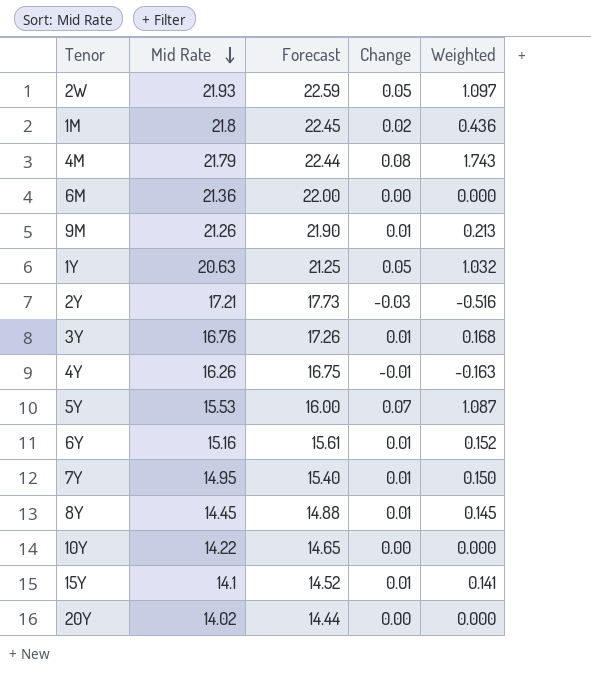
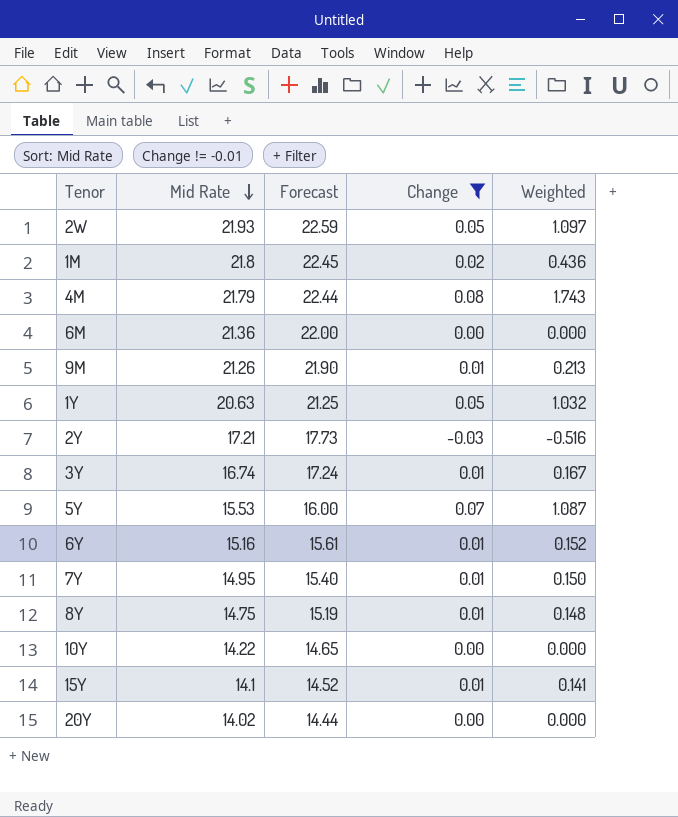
filter: none -> Change != -0.01
3Y | Mid Rate: 16.76 -> 16.74
3Y | Forecast: 17.26 -> 17.24
3Y | Weighted: 0.168 -> 0.167
8Y | Mid Rate: 14.45 -> 14.75
8Y | Forecast: 14.88 -> 15.19
8Y | Weighted: 0.145 -> 0.148

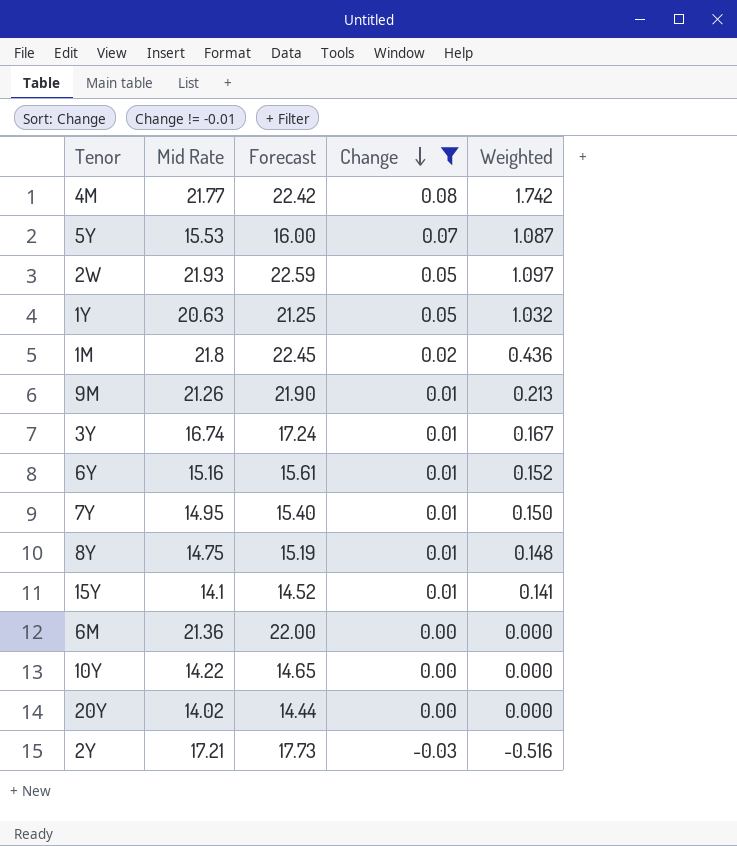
row order: Mid Rate descending -> Change descending
4M | Mid Rate: 21.79 -> 21.77
4M | Forecast: 22.44 -> 22.42
4M | Weighted: 1.743 -> 1.742

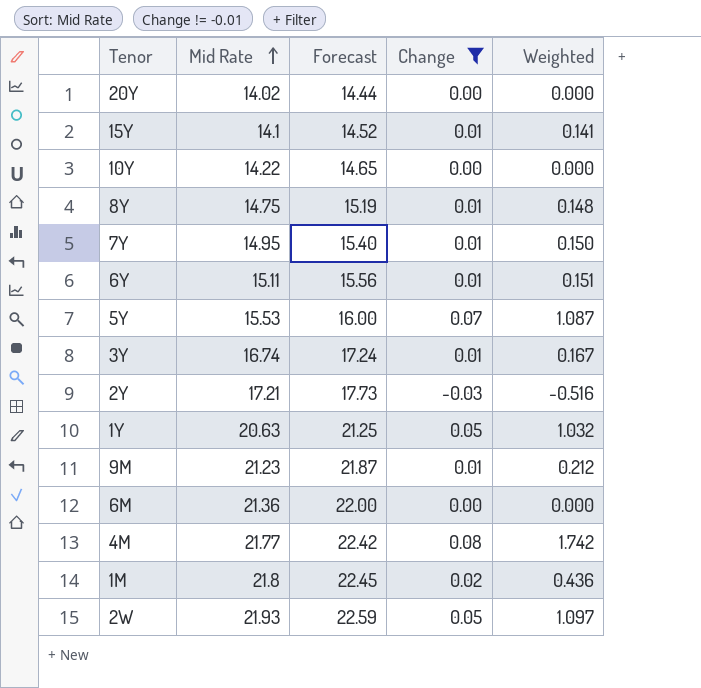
row order: Change descending -> Mid Rate ascending
6Y | Mid Rate: 15.16 -> 15.11
6Y | Forecast: 15.61 -> 15.56
6Y | Weighted: 0.152 -> 0.151
9M | Mid Rate: 21.26 -> 21.23
9M | Forecast: 21.90 -> 21.87
9M | Weighted: 0.213 -> 0.212

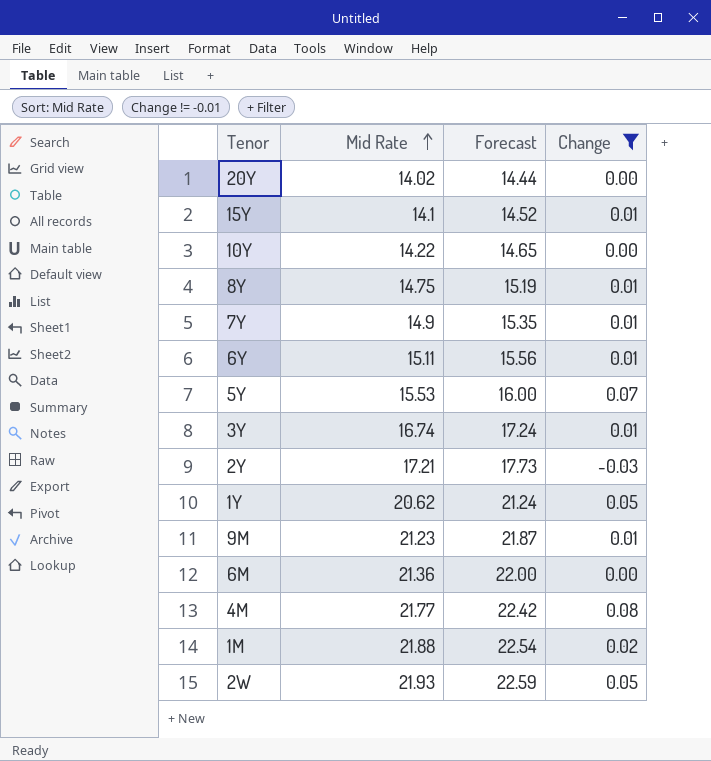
column Weighted | formula: [Mid Rate] * [Change] -> none
7Y | Mid Rate: 14.95 -> 14.9
7Y | Forecast: 15.40 -> 15.35
1Y | Mid Rate: 20.63 -> 20.62
1Y | Forecast: 21.25 -> 21.24
1M | Mid Rate: 21.8 -> 21.88
1M | Forecast: 22.45 -> 22.54

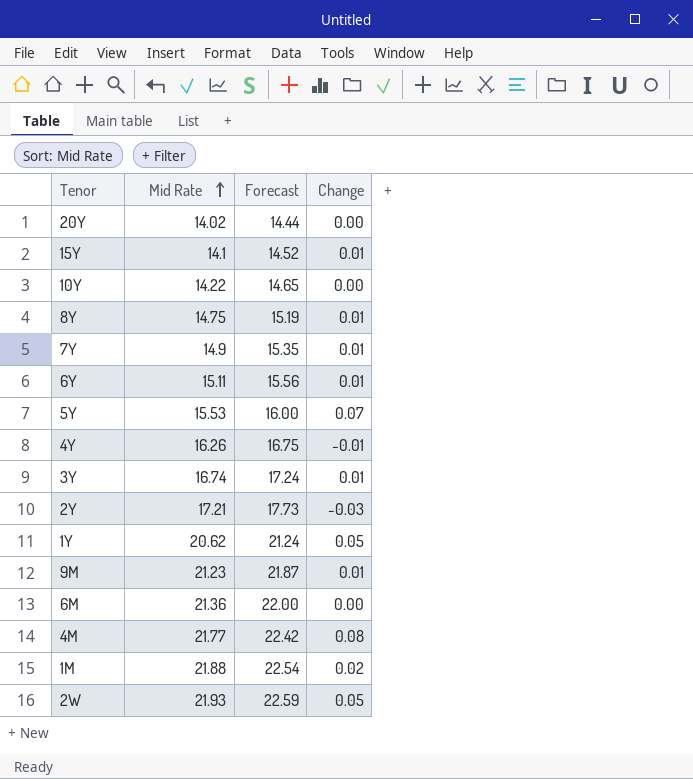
filter: Change != -0.01 -> none

